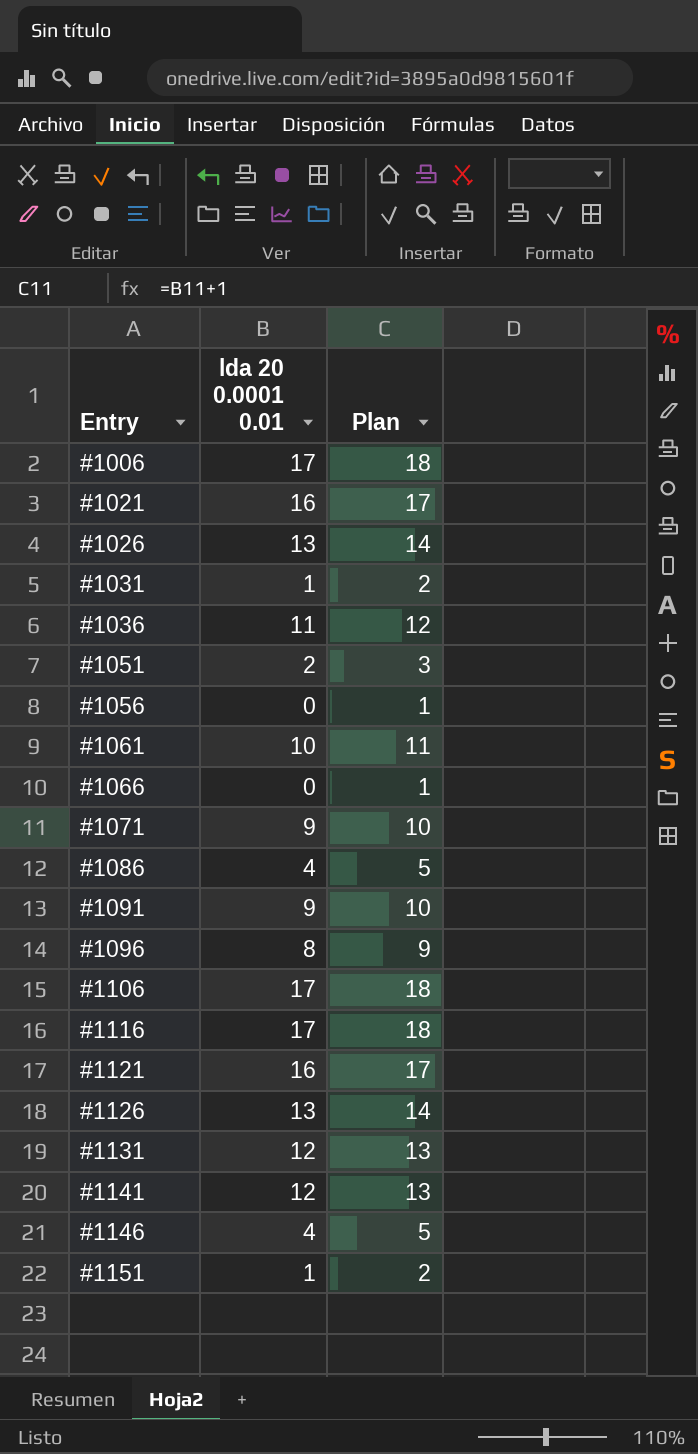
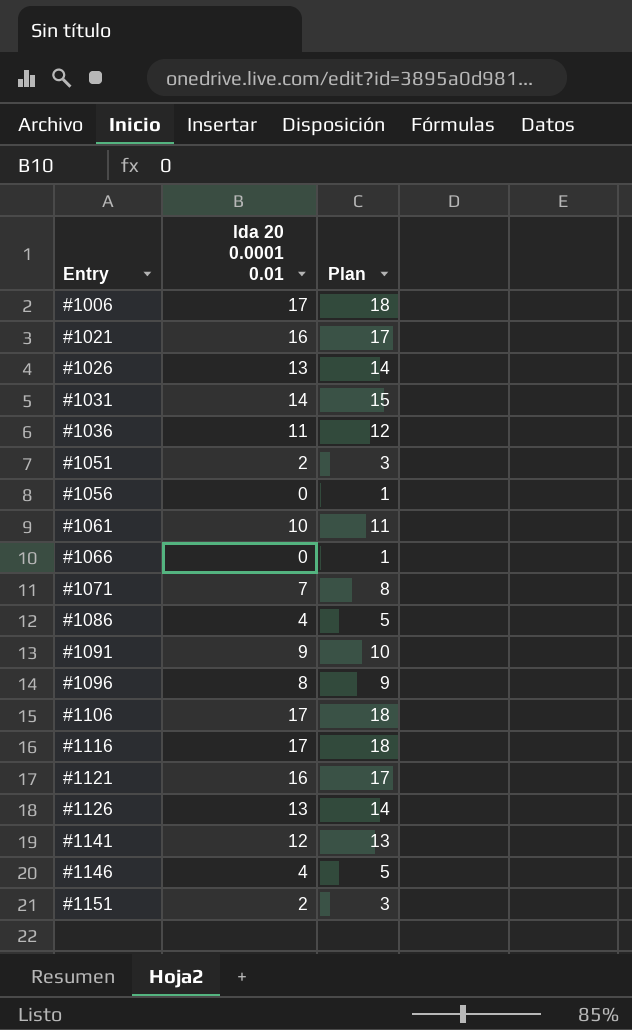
row #1131: 12 | 13 -> none
#1031 | lda 20 0.0001 0.01: 1 -> 14
#1031 | Plan: 2 -> 15
#1071 | lda 20 0.0001 0.01: 9 -> 7
#1071 | Plan: 10 -> 8
#1151 | lda 20 0.0001 0.01: 1 -> 2
#1151 | Plan: 2 -> 3

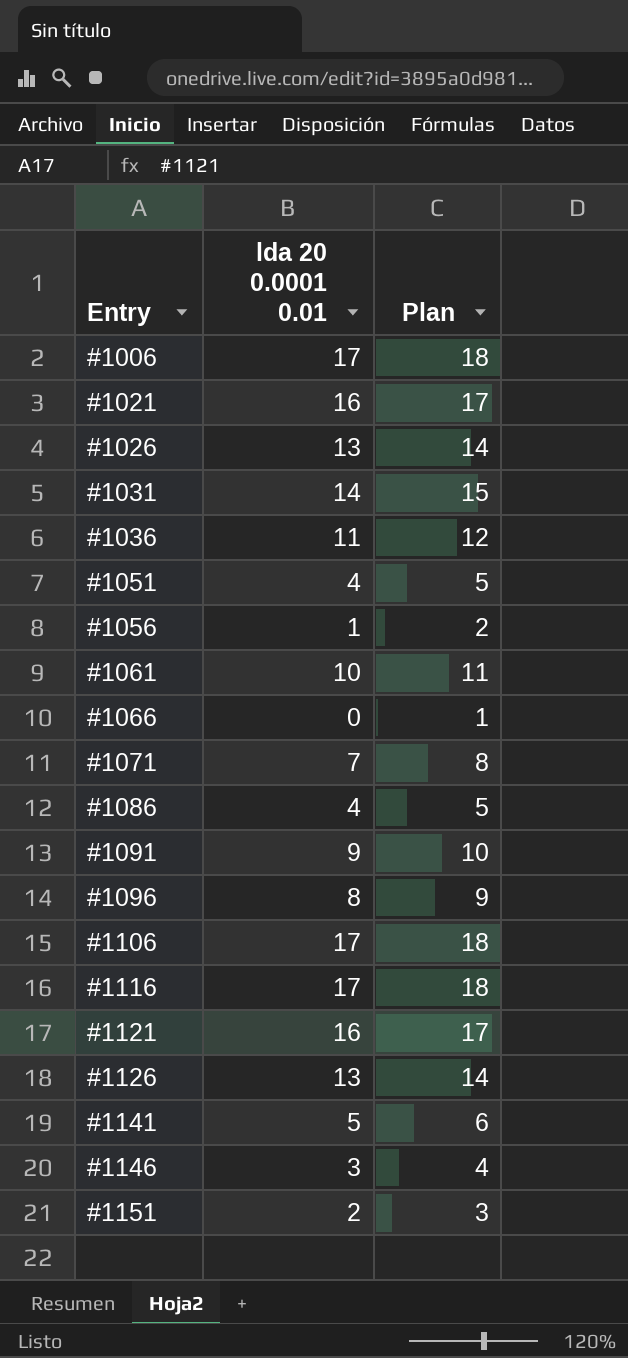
#1051 | lda 20 0.0001 0.01: 2 -> 4
#1051 | Plan: 3 -> 5
#1056 | lda 20 0.0001 0.01: 0 -> 1
#1056 | Plan: 1 -> 2
#1141 | lda 20 0.0001 0.01: 12 -> 5
#1141 | Plan: 13 -> 6
#1146 | lda 20 0.0001 0.01: 4 -> 3
#1146 | Plan: 5 -> 4

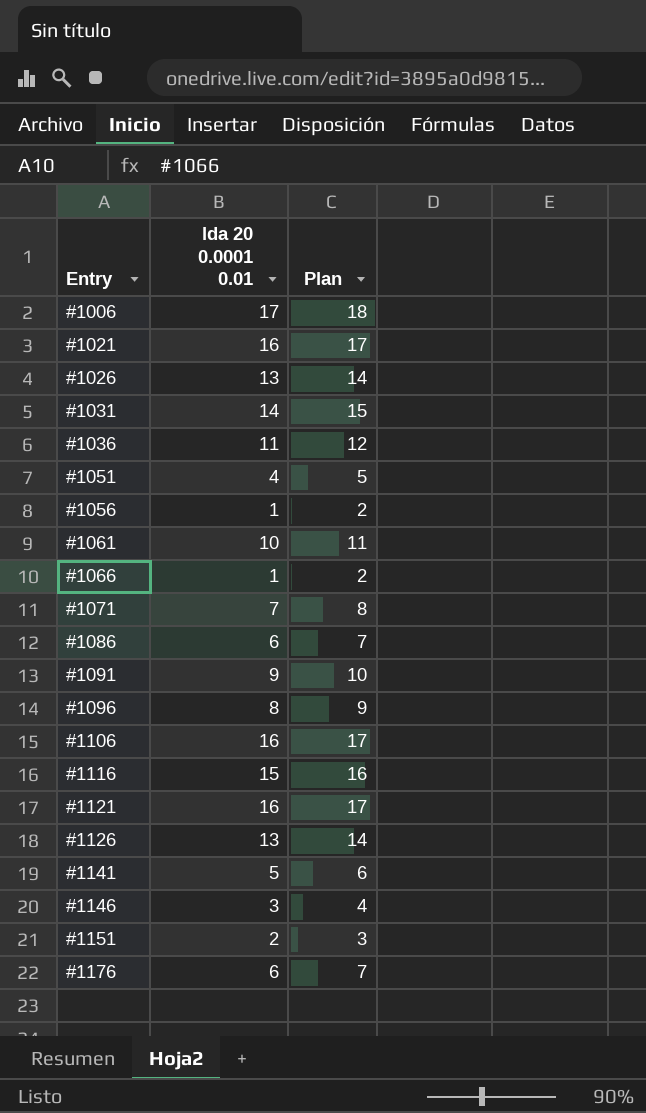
#1066 | lda 20 0.0001 0.01: 0 -> 1
#1066 | Plan: 1 -> 2
#1086 | lda 20 0.0001 0.01: 4 -> 6
#1086 | Plan: 5 -> 7
#1106 | lda 20 0.0001 0.01: 17 -> 16
#1106 | Plan: 18 -> 17
#1116 | lda 20 0.0001 0.01: 17 -> 15
#1116 | Plan: 18 -> 16
row #1176: none -> 6 | 7

